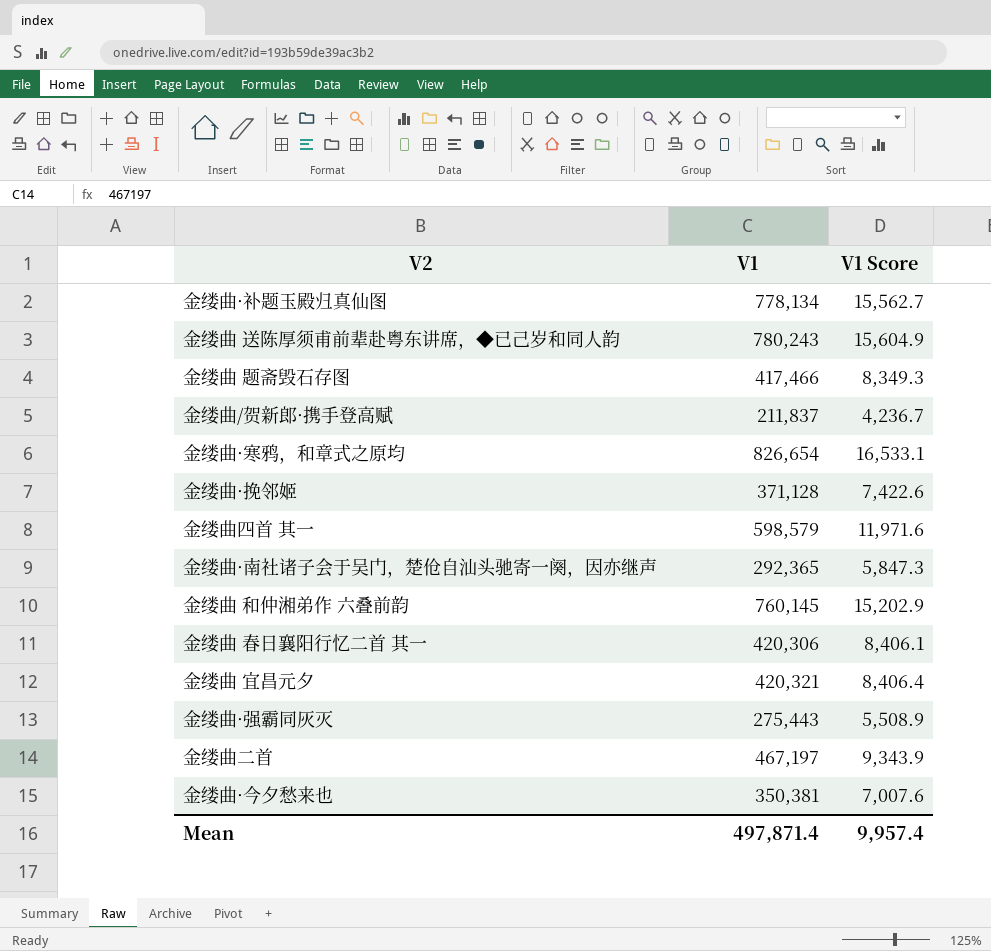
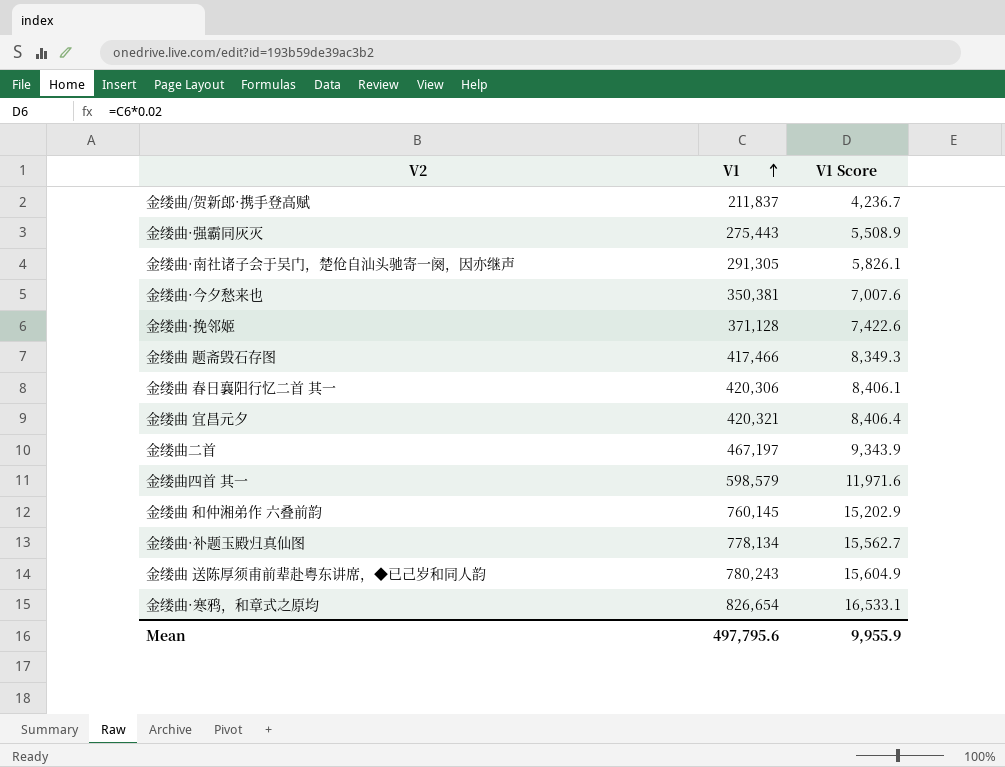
row order: none -> V1 ascending
金缕曲·南社诸子会于吴门，楚伧自汕头驰寄一阕，因亦继声 | V1: 292,365 -> 291,305
金缕曲·南社诸子会于吴门，楚伧自汕头驰寄一阕，因亦继声 | V1 Score: 5,847.3 -> 5,826.1
Mean | V1: 497,871.4 -> 497,795.6
Mean | V1 Score: 9,957.4 -> 9,955.9

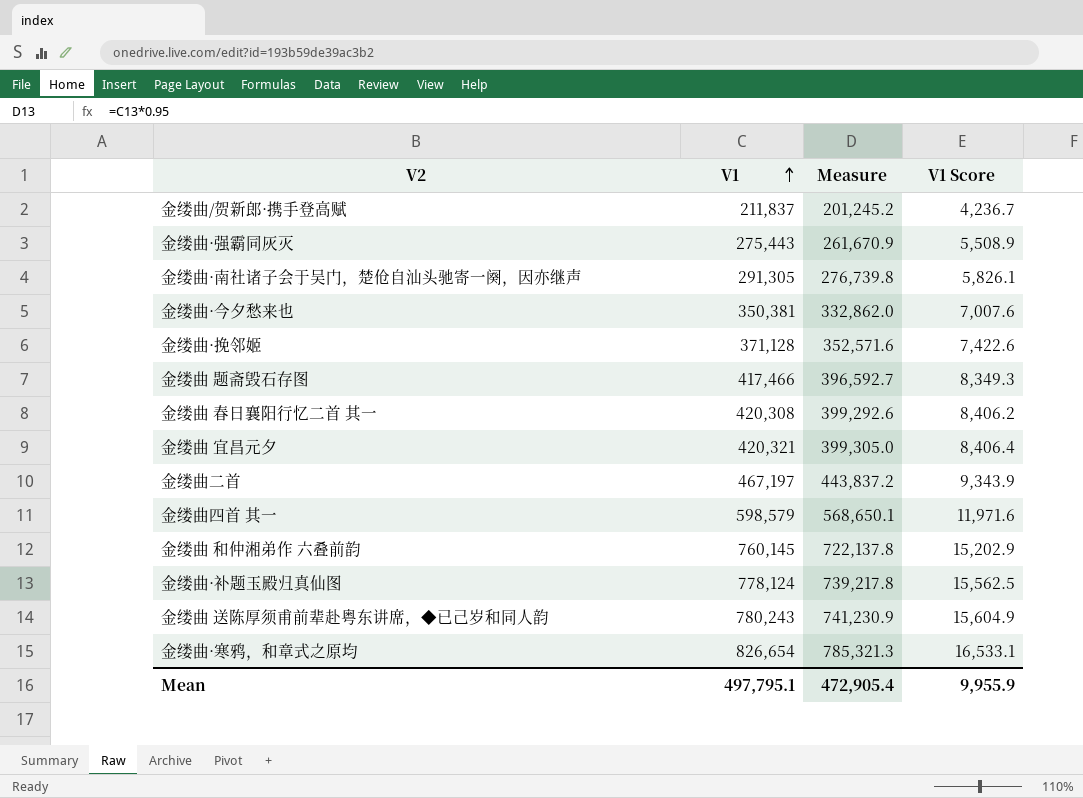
column Measure | formula: none -> [V1] * 0.95
金缕曲 春日襄阳行忆二首 其一 | V1: 420,306 -> 420,308
金缕曲 春日襄阳行忆二首 其一 | V1 Score: 8,406.1 -> 8,406.2
金缕曲·补题玉殿归真仙图 | V1: 778,134 -> 778,124
金缕曲·补题玉殿归真仙图 | V1 Score: 15,562.7 -> 15,562.5
Mean | V1: 497,795.6 -> 497,795.1

